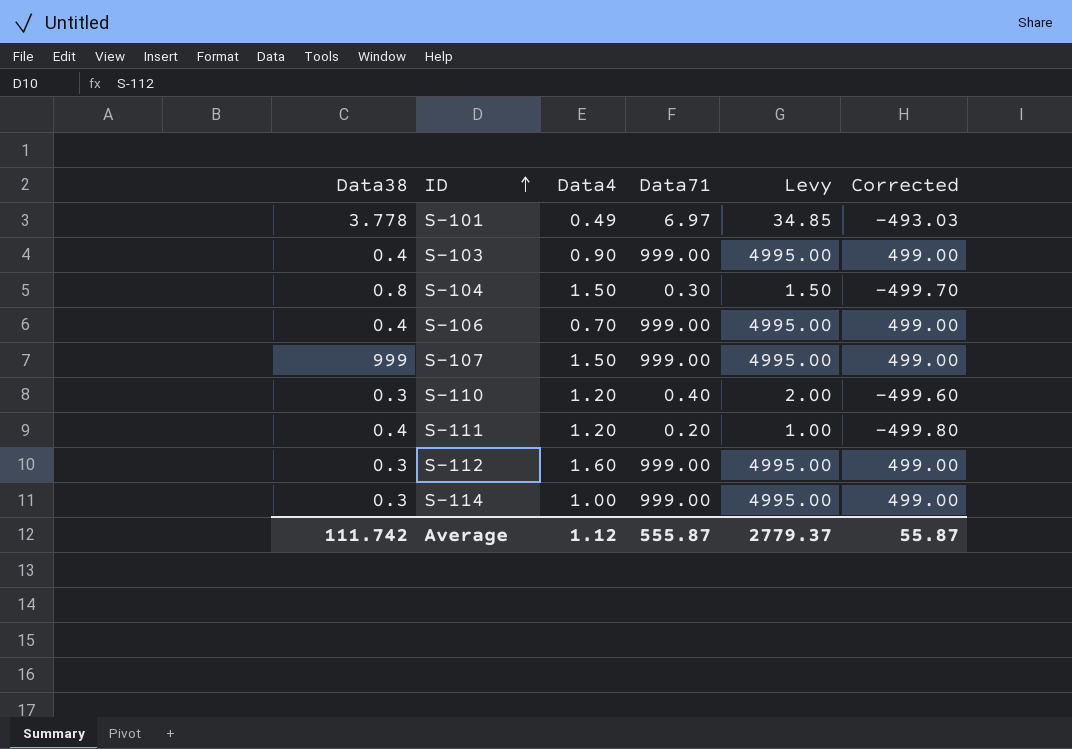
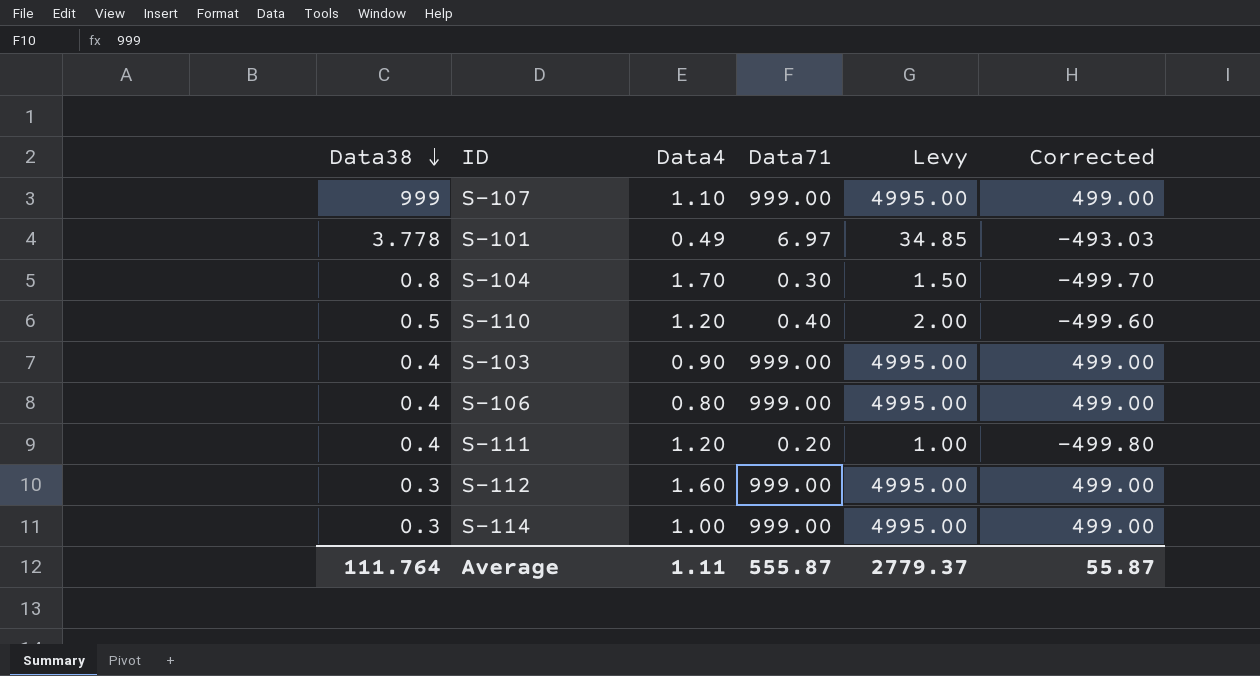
row order: ID ascending -> Data38 descending
S-107 | Data4: 1.50 -> 1.10
S-104 | Data4: 1.50 -> 1.70
S-110 | Data38: 0.3 -> 0.5
S-106 | Data4: 0.70 -> 0.80
Average | Data38: 111.742 -> 111.764
Average | Data4: 1.12 -> 1.11

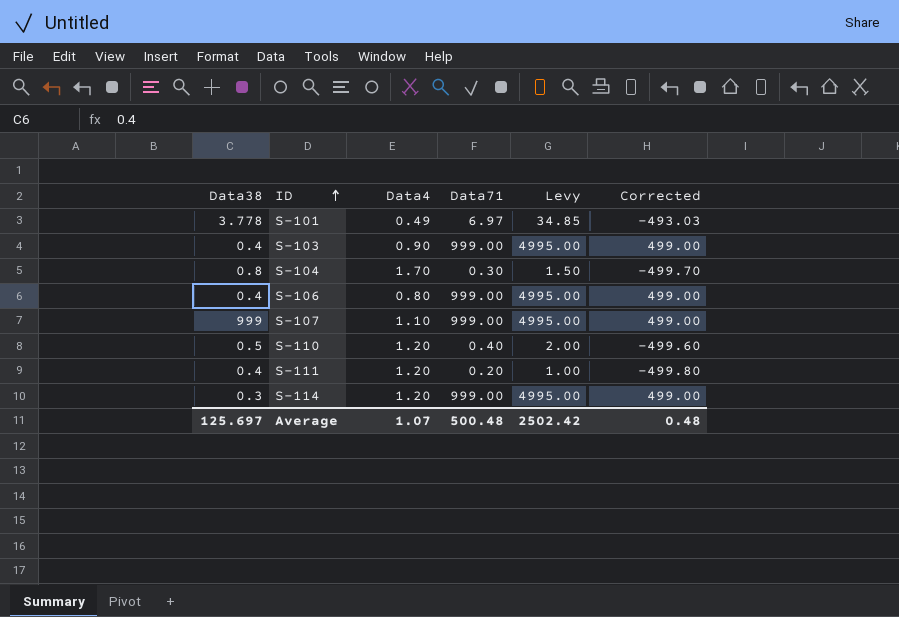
row order: Data38 descending -> ID ascending
row S-112: 0.3 | 1.60 | 999.00 | 4995.00 | 499.00 -> none
S-114 | Data4: 1.00 -> 1.20
Average | Data38: 111.764 -> 125.697
Average | Data4: 1.11 -> 1.07
Average | Data71: 555.87 -> 500.48
Average | Levy: 2779.37 -> 2502.42
Average | Corrected: 55.87 -> 0.48

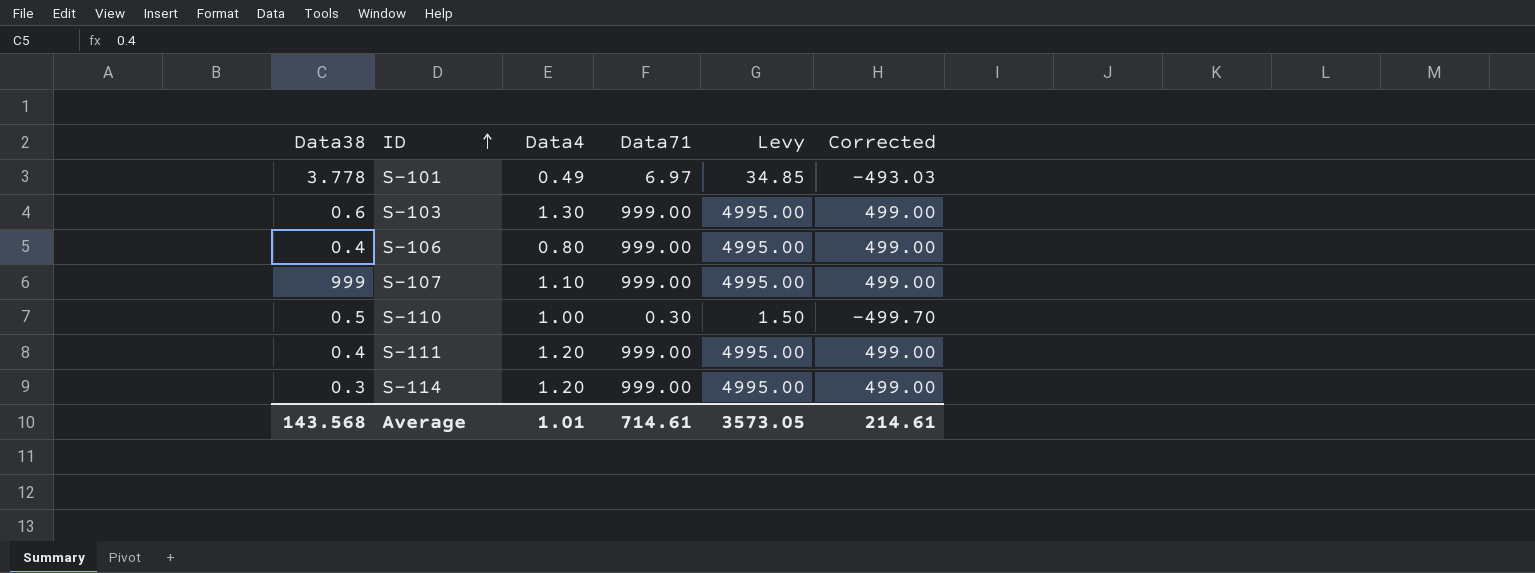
row S-104: 0.8 | 1.70 | 0.30 | 1.50 | -499.70 -> none
S-103 | Data38: 0.4 -> 0.6
S-103 | Data4: 0.90 -> 1.30
S-110 | Data4: 1.20 -> 1.00
S-110 | Data71: 0.40 -> 0.30
S-110 | Levy: 2.00 -> 1.50
S-110 | Corrected: -499.60 -> -499.70
S-111 | Data71: 0.20 -> 999.00
S-111 | Levy: 1.00 -> 4995.00
S-111 | Corrected: -499.80 -> 499.00
Average | Data38: 125.697 -> 143.568
Average | Data4: 1.07 -> 1.01
Average | Data71: 500.48 -> 714.61
Average | Levy: 2502.42 -> 3573.05
Average | Corrected: 0.48 -> 214.61

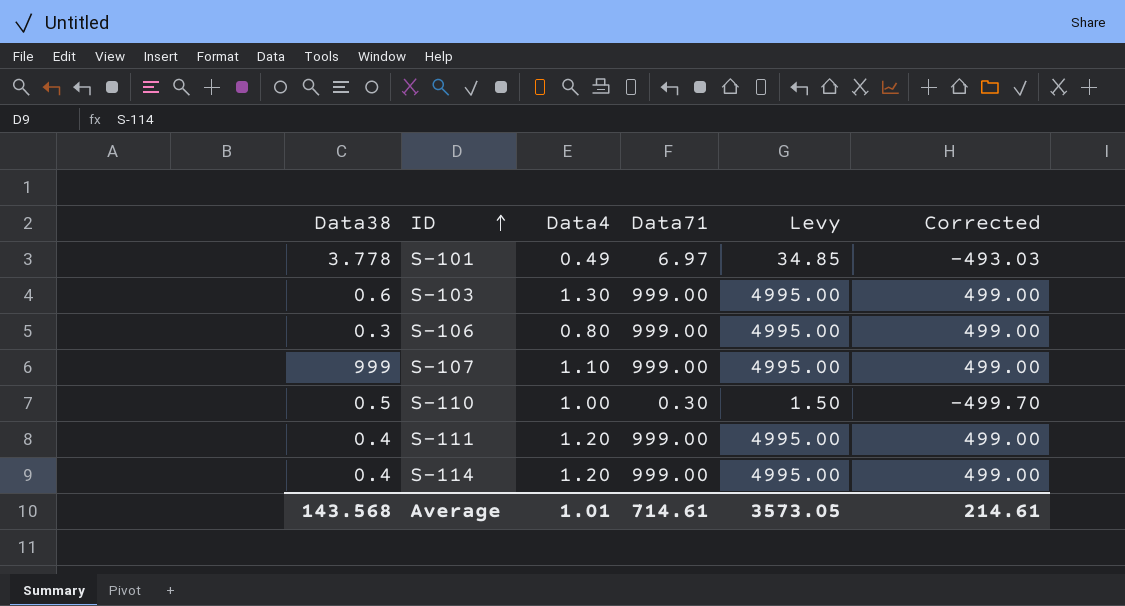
S-106 | Data38: 0.4 -> 0.3
S-114 | Data38: 0.3 -> 0.4

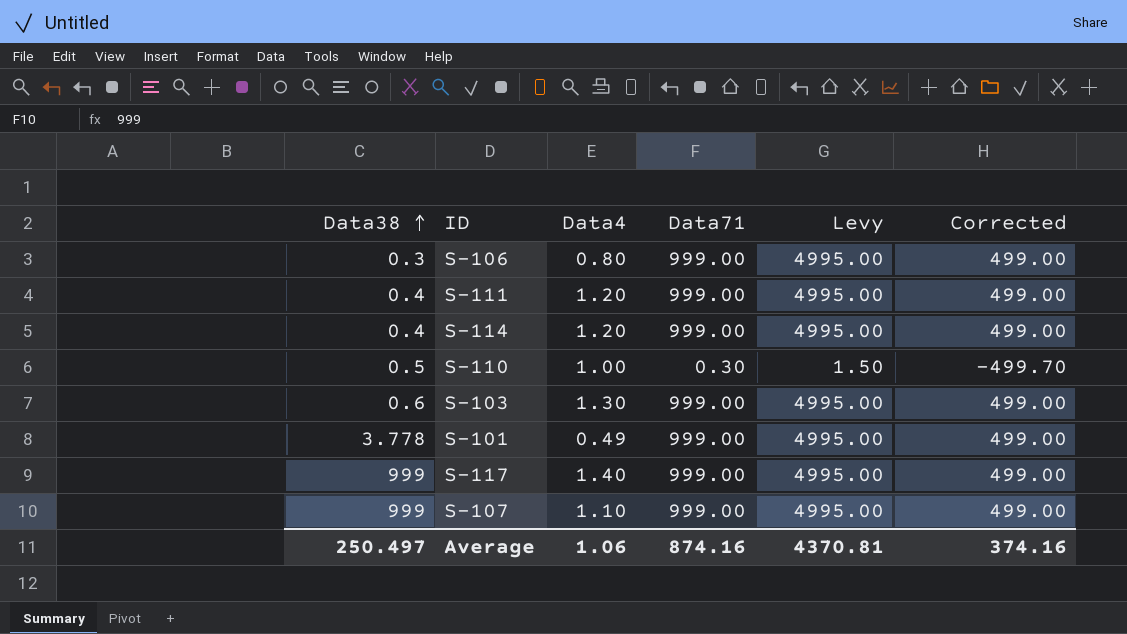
row order: ID ascending -> Data38 ascending
S-101 | Data71: 6.97 -> 999.00
S-101 | Levy: 34.85 -> 4995.00
S-101 | Corrected: -493.03 -> 499.00
row S-117: none -> 999 | 1.40 | 999.00 | 4995.00 | 499.00
Average | Data38: 143.568 -> 250.497
Average | Data4: 1.01 -> 1.06
Average | Data71: 714.61 -> 874.16
Average | Levy: 3573.05 -> 4370.81
Average | Corrected: 214.61 -> 374.16

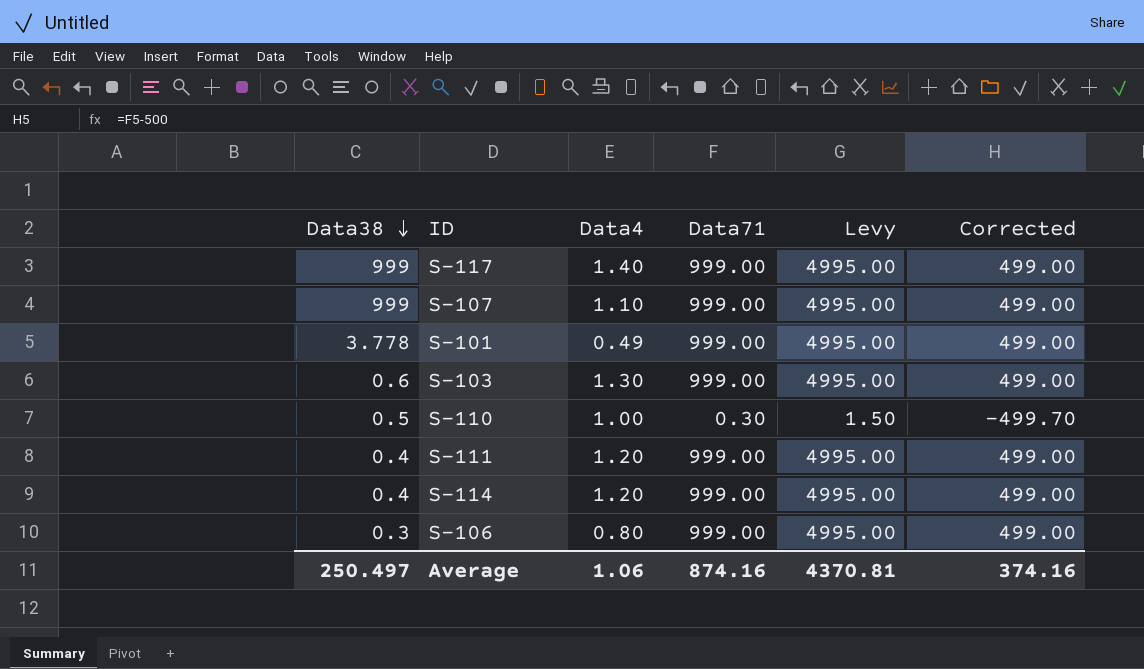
row order: Data38 ascending -> Data38 descending

